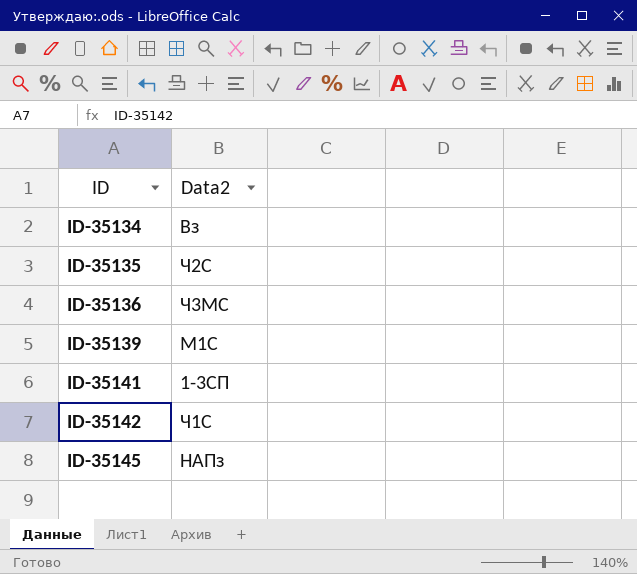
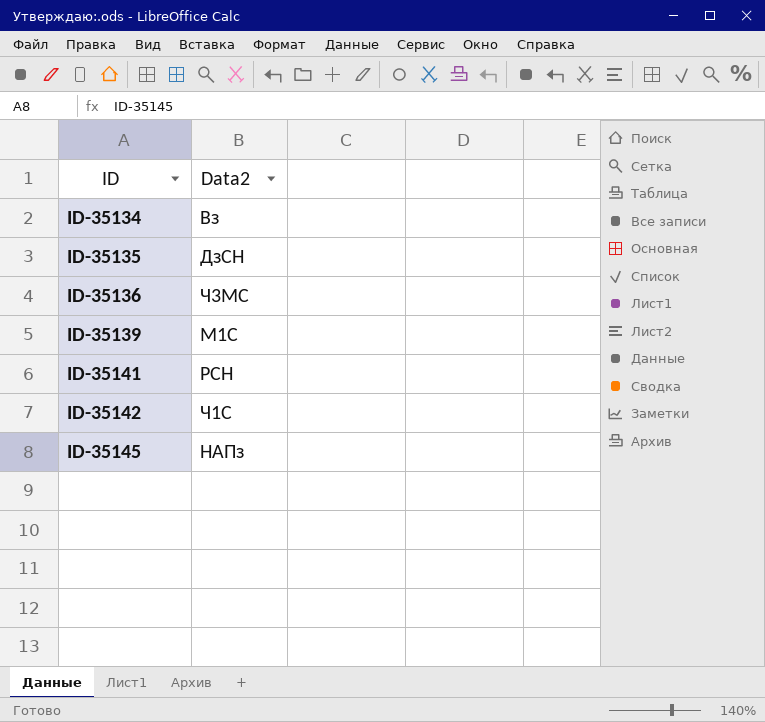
ID-35135 | Data2: Ч2С -> ДзСН
ID-35141 | Data2: 1-3СП -> РСН

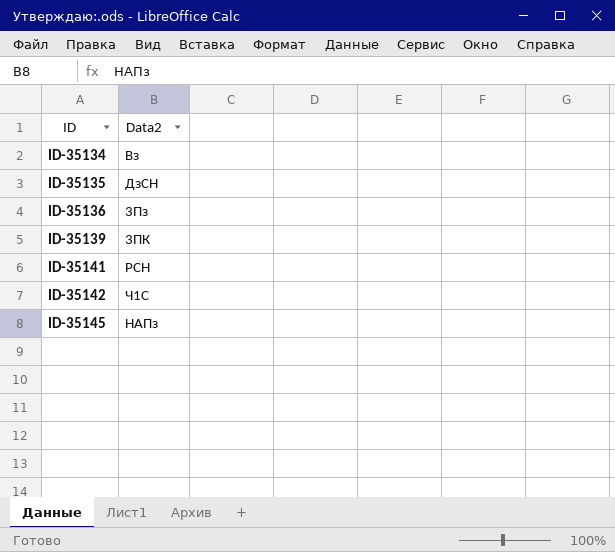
ID-35136 | Data2: Ч3МС -> 3Пз
ID-35139 | Data2: М1С -> 3ПК

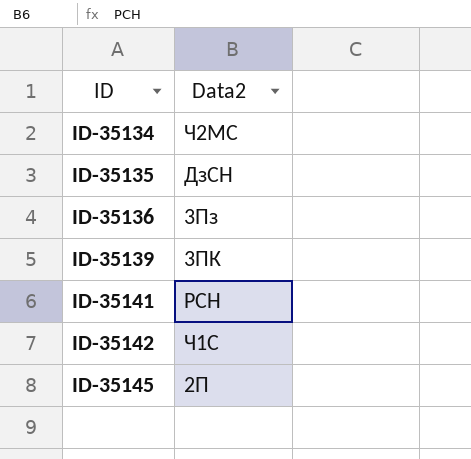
ID-35134 | Data2: Вз -> Ч2МС
ID-35145 | Data2: НАПз -> 2П

